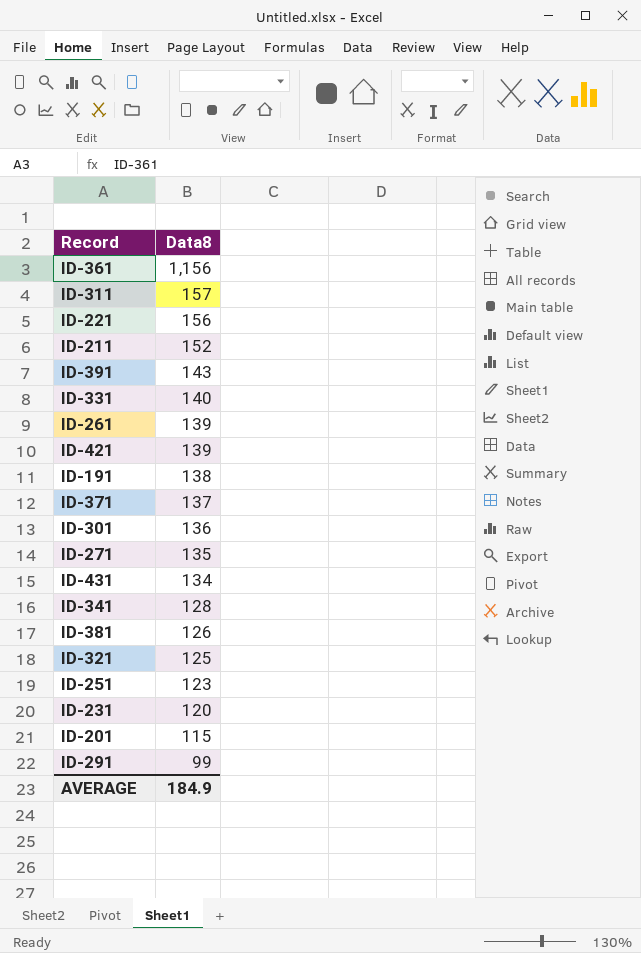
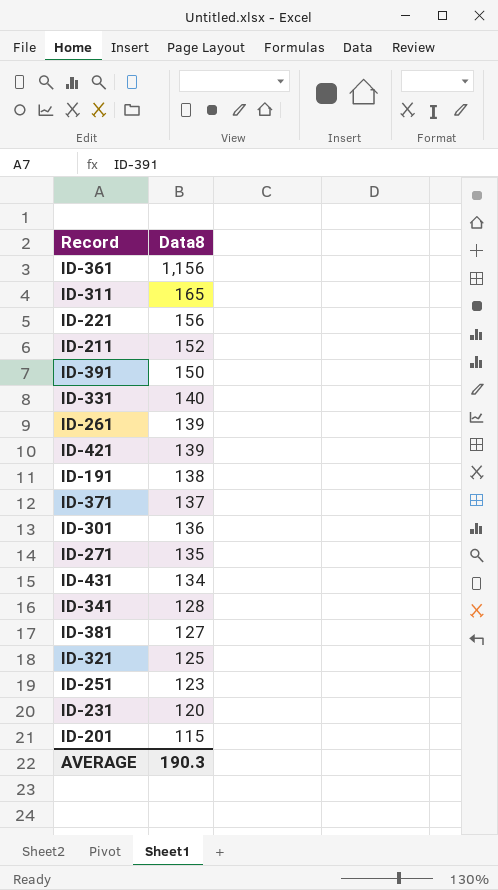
row ID-291: 99 -> none
ID-311 | Data8: 157 -> 165
ID-391 | Data8: 143 -> 150
ID-381 | Data8: 126 -> 127
AVERAGE | Data8: 184.9 -> 190.3

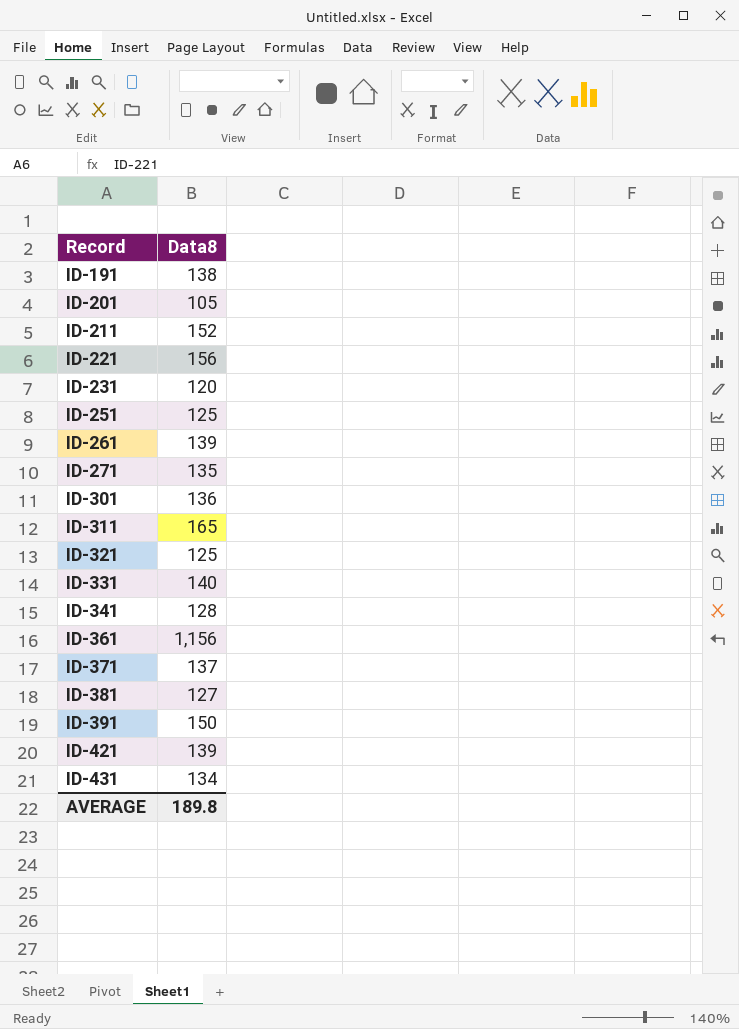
row order: Data8 descending -> Record ascending
ID-201 | Data8: 115 -> 105
ID-251 | Data8: 123 -> 125
AVERAGE | Data8: 190.3 -> 189.8

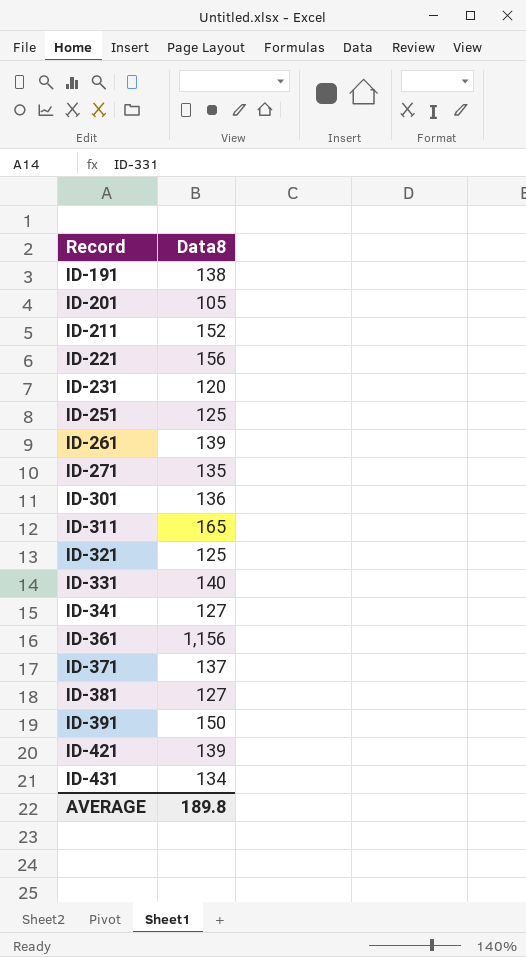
ID-341 | Data8: 128 -> 127

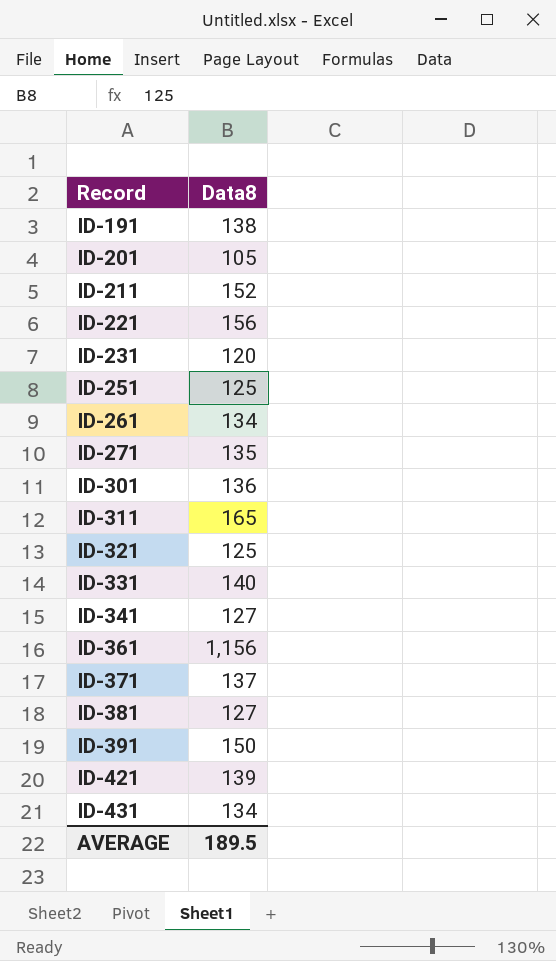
ID-261 | Data8: 139 -> 134
AVERAGE | Data8: 189.8 -> 189.5

